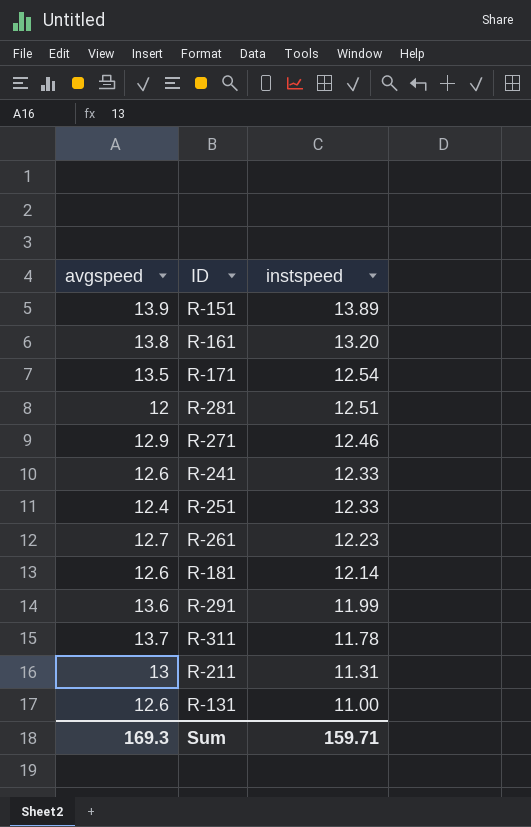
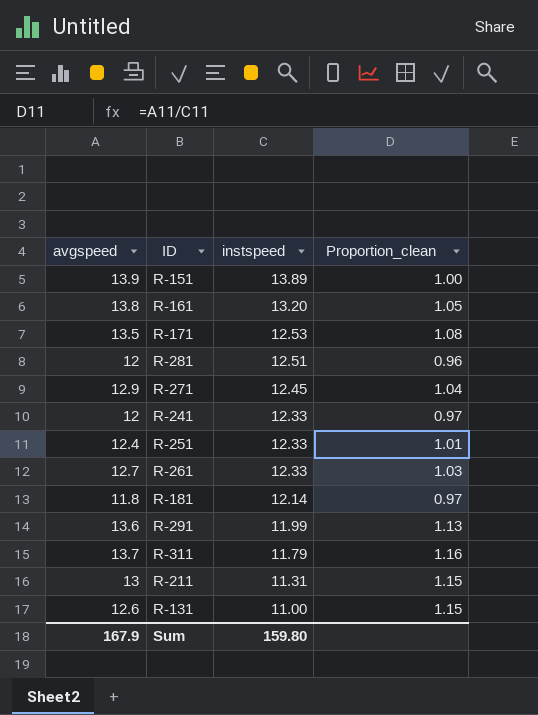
column Proportion_clean | formula: none -> [avgspeed] / [instspeed]
R-171 | instspeed: 12.54 -> 12.53
R-271 | instspeed: 12.46 -> 12.45
R-241 | avgspeed: 12.6 -> 12
R-261 | instspeed: 12.23 -> 12.33
R-181 | avgspeed: 12.6 -> 11.8
R-311 | instspeed: 11.78 -> 11.79
Sum | avgspeed: 169.3 -> 167.9
Sum | instspeed: 159.71 -> 159.80

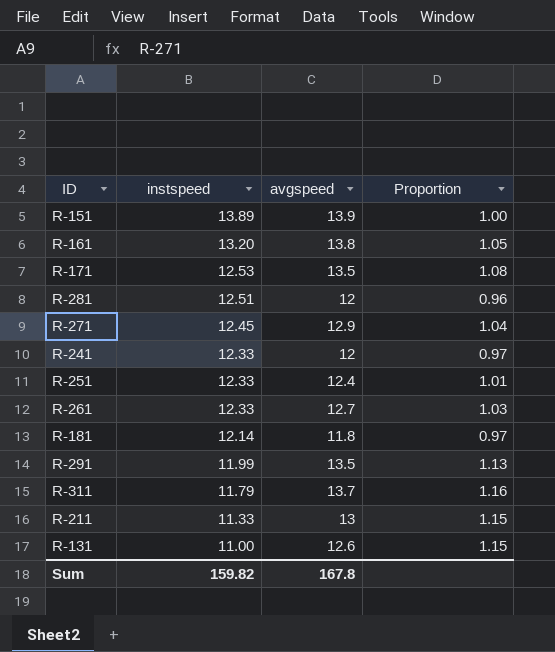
column avgspeed | position: 1 -> 3
column name: Proportion_clean -> Proportion
R-291 | avgspeed: 13.6 -> 13.5
R-211 | instspeed: 11.31 -> 11.33
Sum | instspeed: 159.80 -> 159.82
Sum | avgspeed: 167.9 -> 167.8

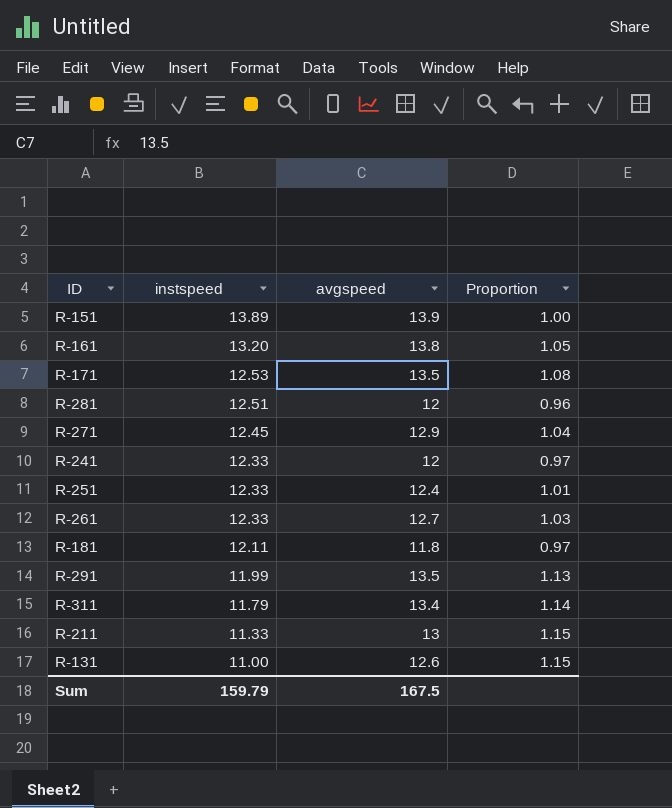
R-181 | instspeed: 12.14 -> 12.11
R-311 | avgspeed: 13.7 -> 13.4
R-311 | Proportion: 1.16 -> 1.14
Sum | instspeed: 159.82 -> 159.79
Sum | avgspeed: 167.8 -> 167.5

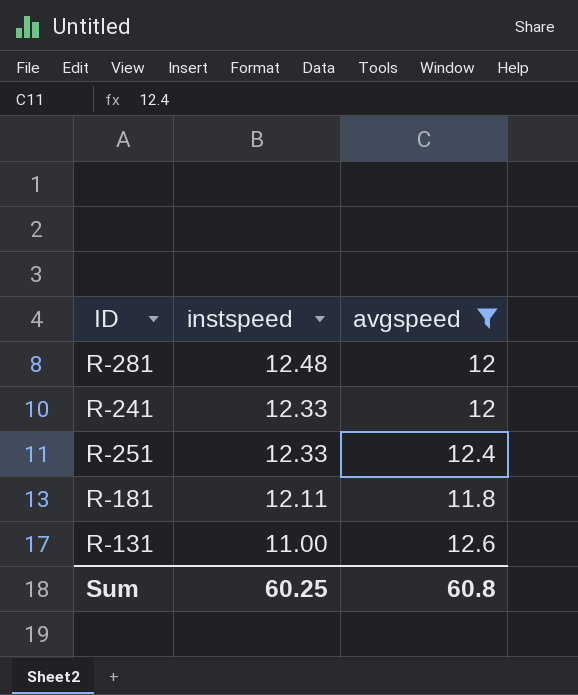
filter: none -> avgspeed <= 12.6
column Proportion | formula: [avgspeed] / [instspeed] -> none
R-281 | instspeed: 12.51 -> 12.48
Sum | instspeed: 159.79 -> 60.25
Sum | avgspeed: 167.5 -> 60.8

